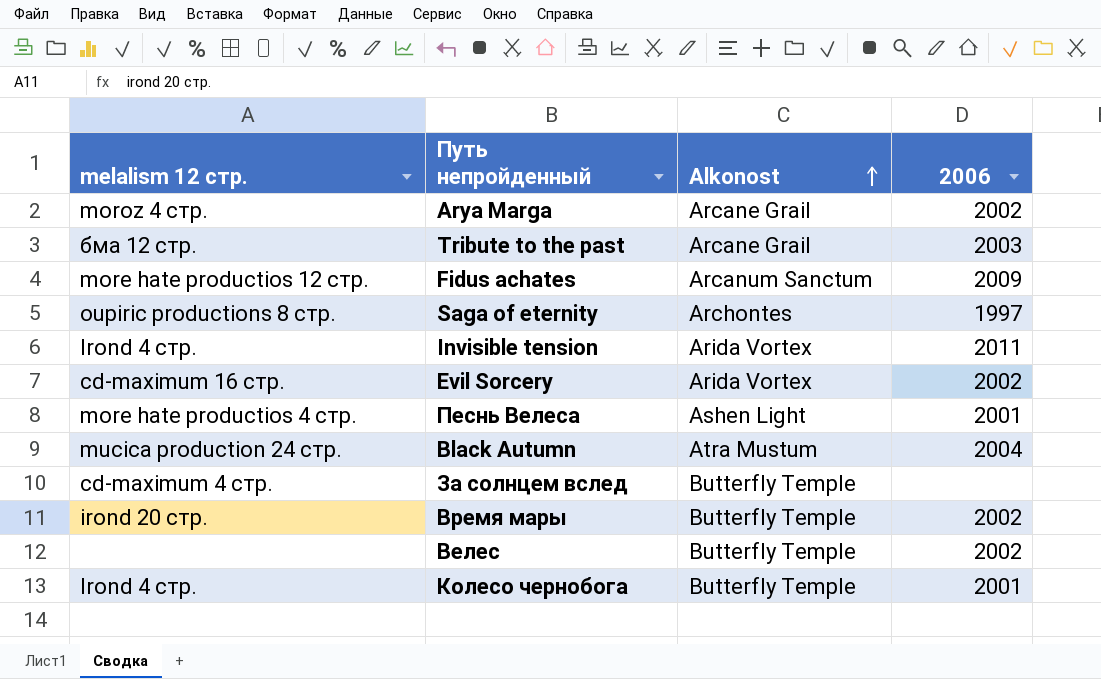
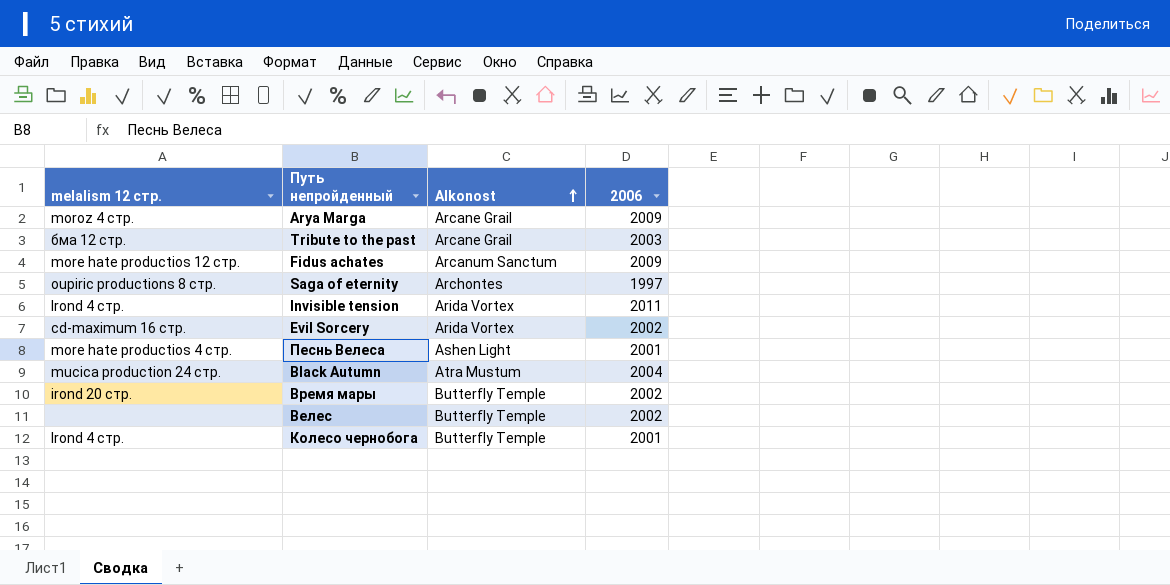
row За солнцем вслед: cd-maximum 4 стр. | Butterfly Temple | none -> none
Arya Marga | 2006: 2002 -> 2009

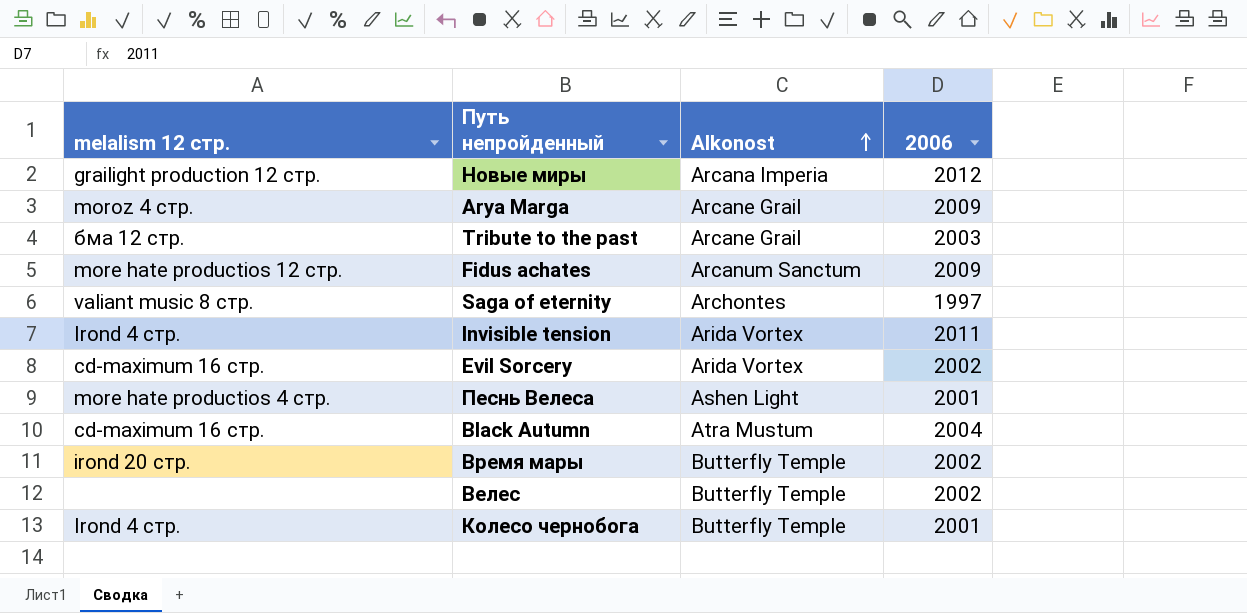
row Новые миры: none -> grailight production 12 стр. | Arcana Imperia | 2012
Saga of eternity | melalism 12 стр.: oupiric productions 8 стр. -> valiant music 8 стр.
Black Autumn | melalism 12 стр.: mucica production 24 стр. -> cd-maximum 16 стр.

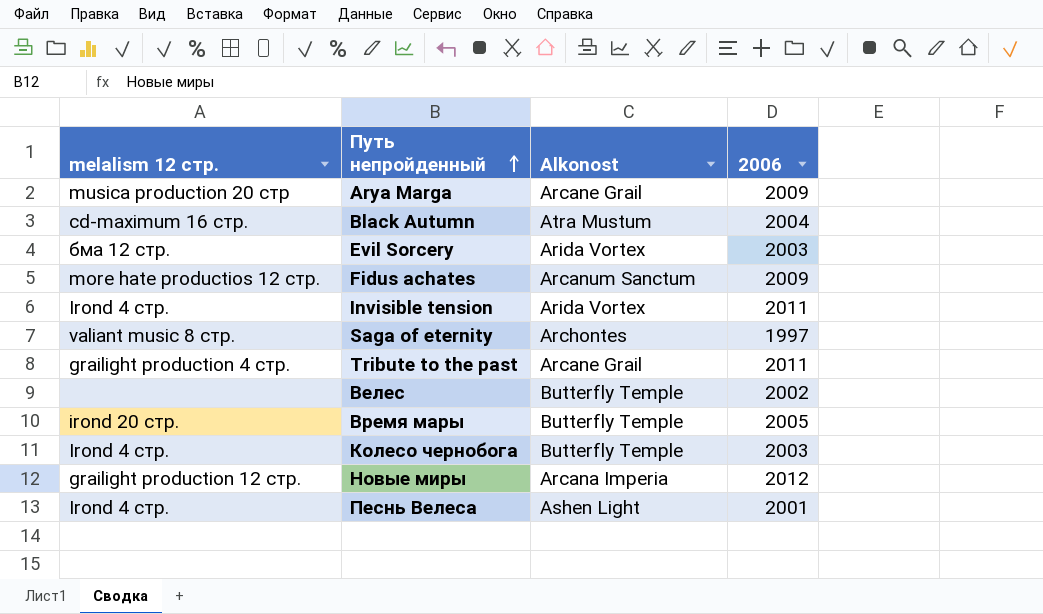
row order: Alkonost ascending -> Путь непройденный ascending
Arya Marga | melalism 12 стр.: moroz 4 стр. -> musica production 20 стр
Evil Sorcery | melalism 12 стр.: cd-maximum 16 стр. -> бма 12 стр.
Evil Sorcery | 2006: 2002 -> 2003
Tribute to the past | melalism 12 стр.: бма 12 стр. -> grailight production 4 стр.
Tribute to the past | 2006: 2003 -> 2011
Время мары | 2006: 2002 -> 2005
Колесо чернобога | 2006: 2001 -> 2003
Песнь Велеса | melalism 12 стр.: more hate productios 4 стр. -> Irond 4 стр.

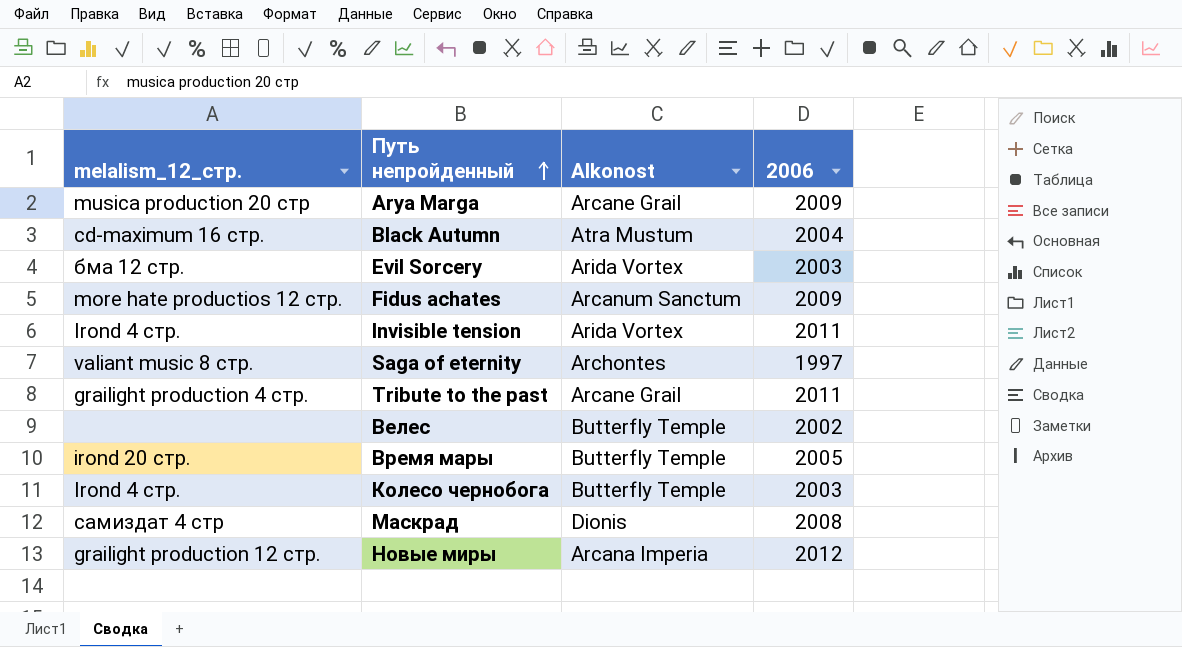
column name: melalism 12 стр. -> melalism_12_стр.
row Песнь Велеса: Irond 4 стр. | Ashen Light | 2001 -> none
row Маскрад: none -> самиздат 4 стр | Dionis | 2008

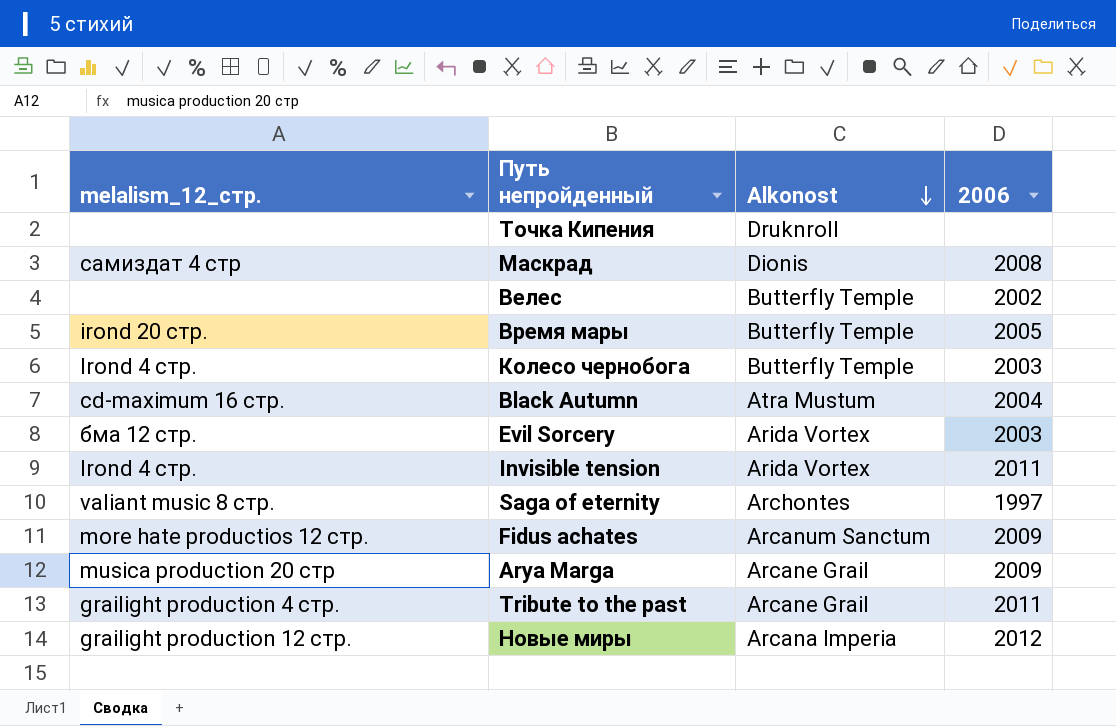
row order: Путь непройденный ascending -> Alkonost descending
row Точка Кипения: none -> none | Druknroll | none

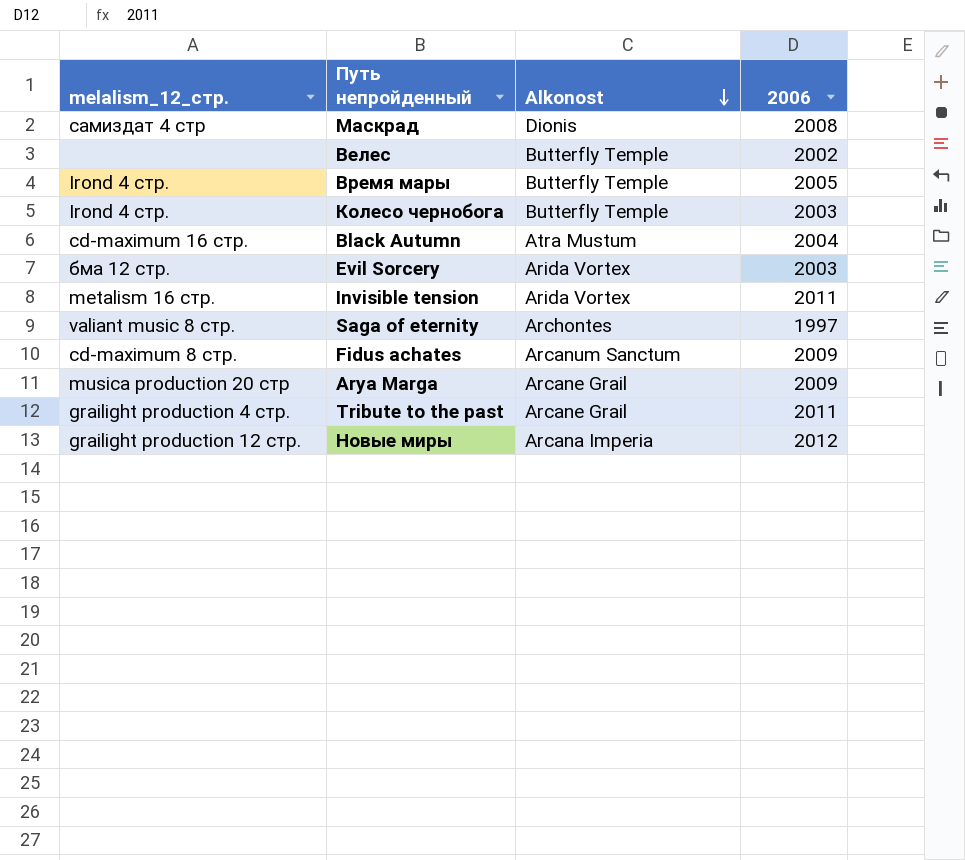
row Точка Кипения: none | Druknroll | none -> none
Время мары | melalism_12_стр.: irond 20 стр. -> Irond 4 стр.
Invisible tension | melalism_12_стр.: Irond 4 стр. -> metalism 16 стр.
Fidus achates | melalism_12_стр.: more hate productios 12 стр. -> cd-maximum 8 стр.

